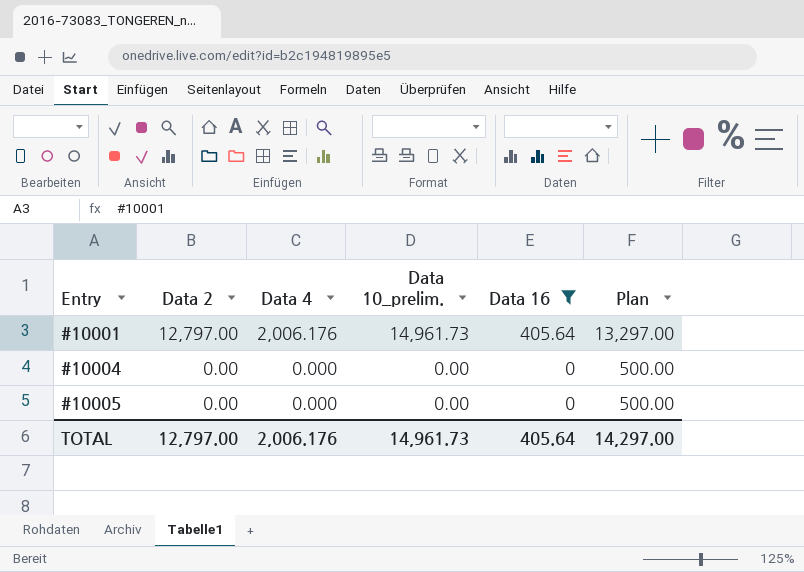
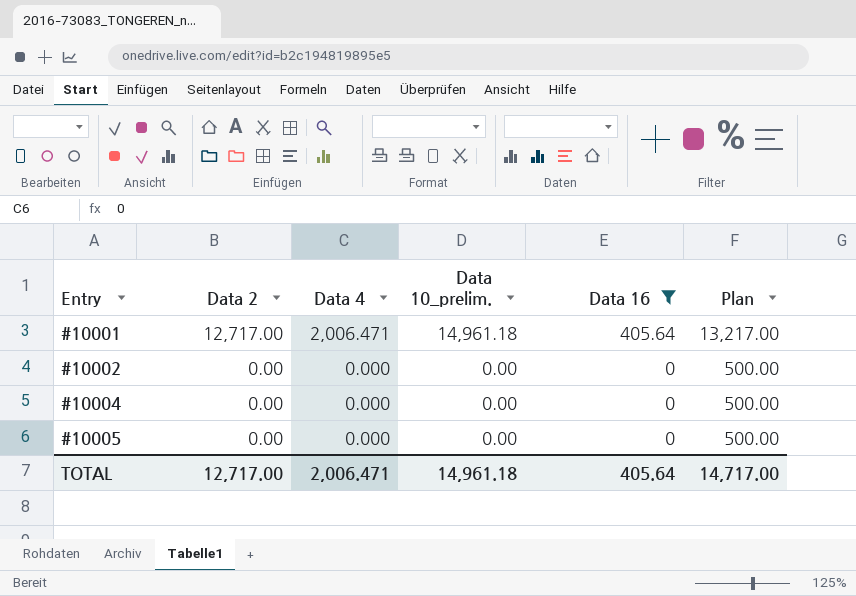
#10001 | Data 2: 12,797.00 -> 12,717.00
#10001 | Data 4: 2,006.176 -> 2,006.471
#10001 | Data 10_prelim.: 14,961.73 -> 14,961.18
#10001 | Plan: 13,297.00 -> 13,217.00
row #10002: none -> 0.00 | 0.000 | 0.00 | 0 | 500.00
TOTAL | Data 2: 12,797.00 -> 12,717.00
TOTAL | Data 4: 2,006.176 -> 2,006.471
TOTAL | Data 10_prelim.: 14,961.73 -> 14,961.18
TOTAL | Plan: 14,297.00 -> 14,717.00

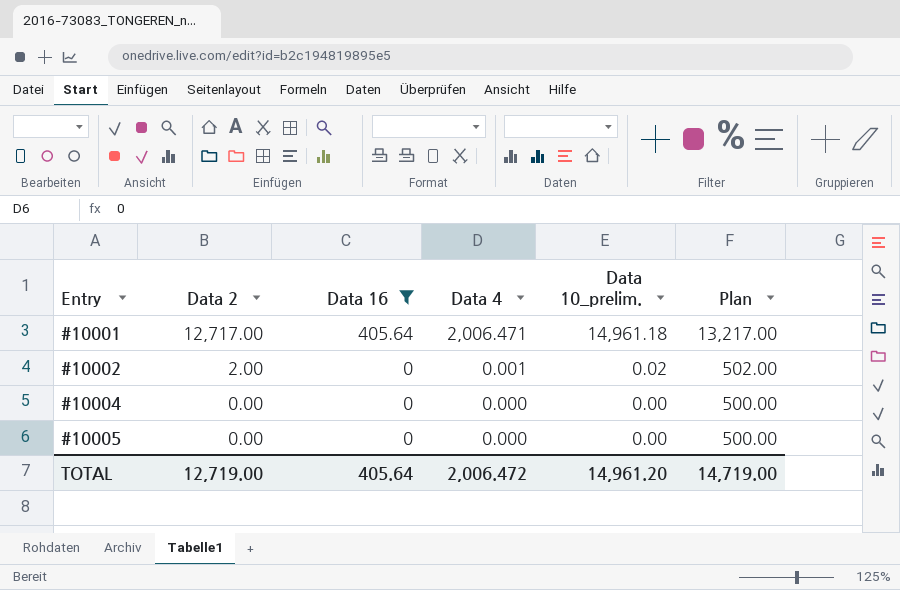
column Data 16 | position: 5 -> 3
#10002 | Data 2: 0.00 -> 2.00
#10002 | Data 4: 0.000 -> 0.001
#10002 | Data 10_prelim.: 0.00 -> 0.02
#10002 | Plan: 500.00 -> 502.00
TOTAL | Data 2: 12,717.00 -> 12,719.00
TOTAL | Data 4: 2,006.471 -> 2,006.472
TOTAL | Data 10_prelim.: 14,961.18 -> 14,961.20
TOTAL | Plan: 14,717.00 -> 14,719.00

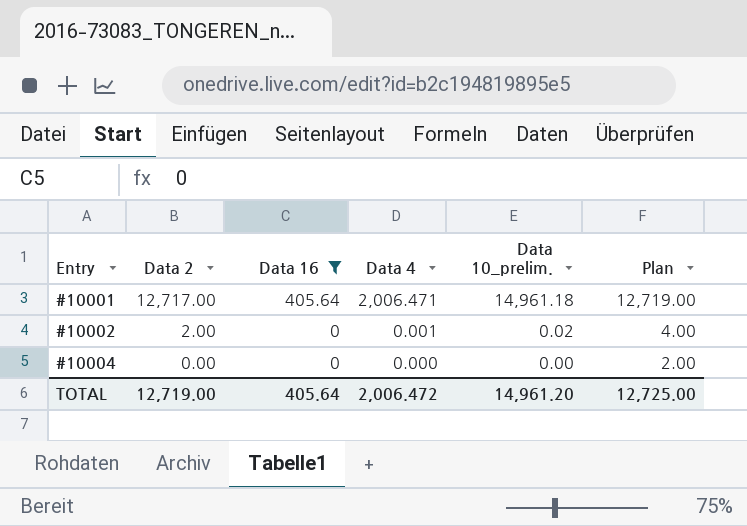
column Plan | formula: [Data 2] + 500 -> [Data 2] + 2
row #10005: 0.00 | 0 | 0.000 | 0.00 | 500.00 -> none
TOTAL | Plan: 14,719.00 -> 12,725.00

